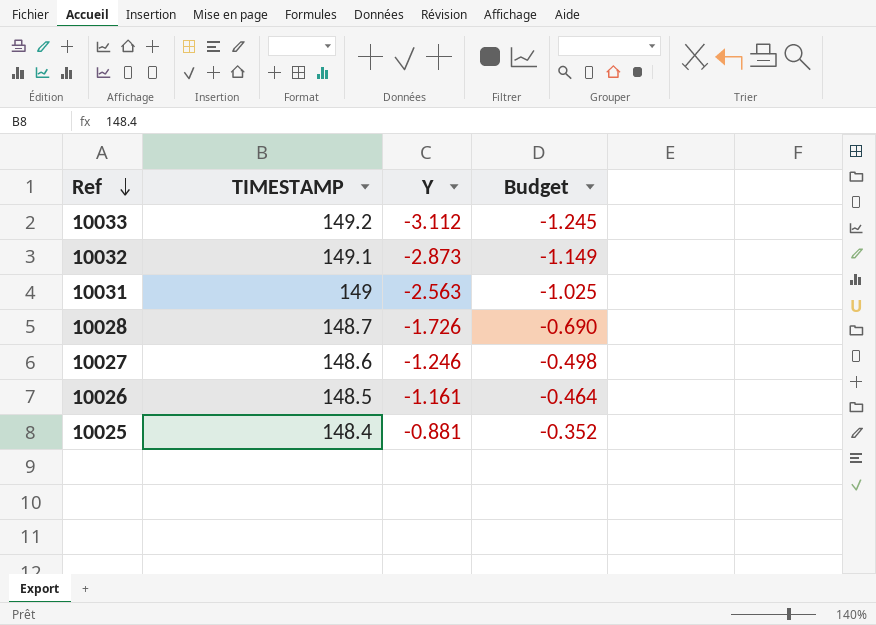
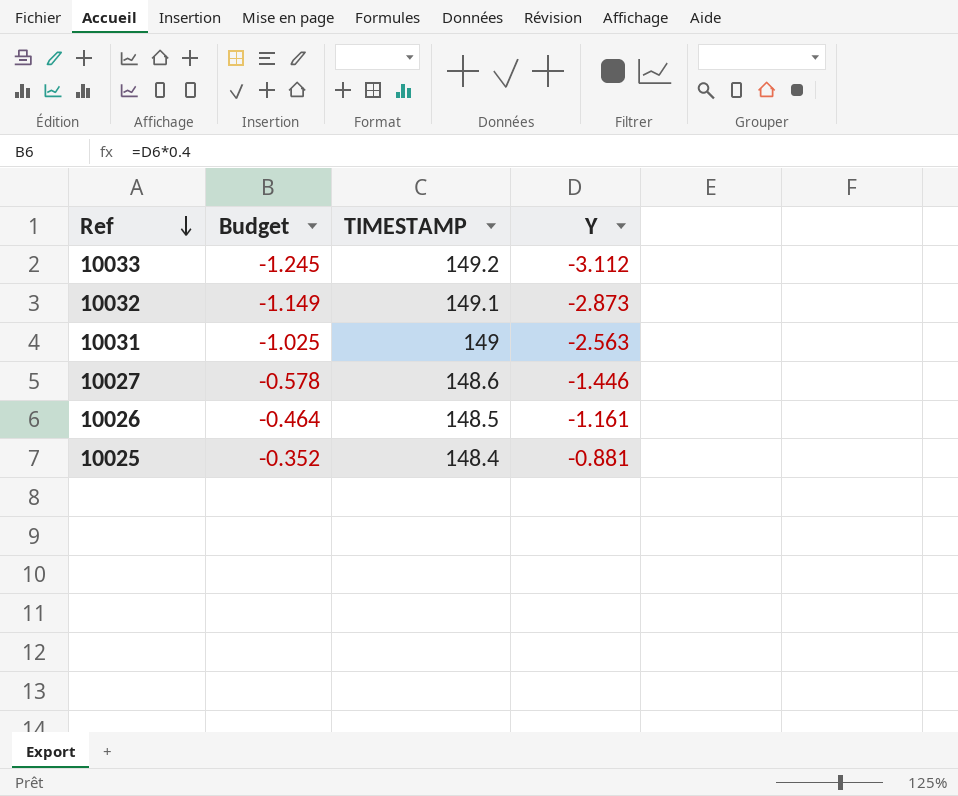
column Budget | position: 4 -> 2
row 10028: 148.7 | -1.726 | -0.690 -> none
10027 | Budget: -0.498 -> -0.578
10027 | Y: -1.246 -> -1.446

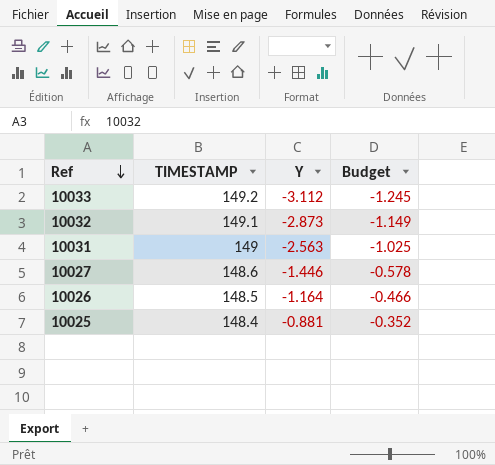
column Budget | position: 2 -> 4
10026 | Y: -1.161 -> -1.164
10026 | Budget: -0.464 -> -0.466

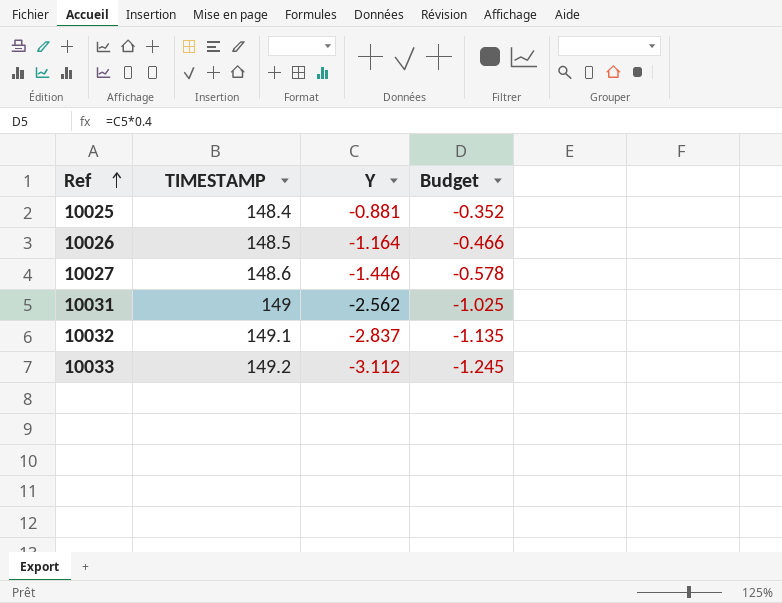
row order: Ref descending -> Ref ascending
10031 | Y: -2.563 -> -2.562
10032 | Y: -2.873 -> -2.837
10032 | Budget: -1.149 -> -1.135

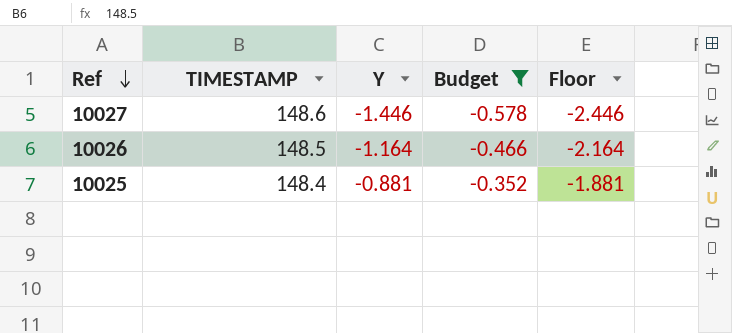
filter: none -> Budget >= -0.578
row order: Ref ascending -> Ref descending
column Floor | formula: none -> [Y] - 1

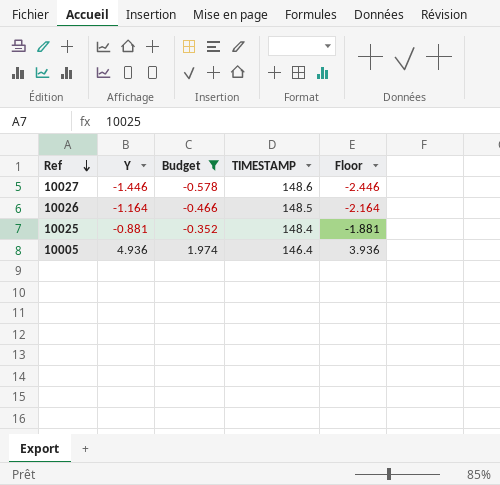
column TIMESTAMP | position: 2 -> 4
row 10005: none -> 4.936 | 1.974 | 146.4 | 3.936

